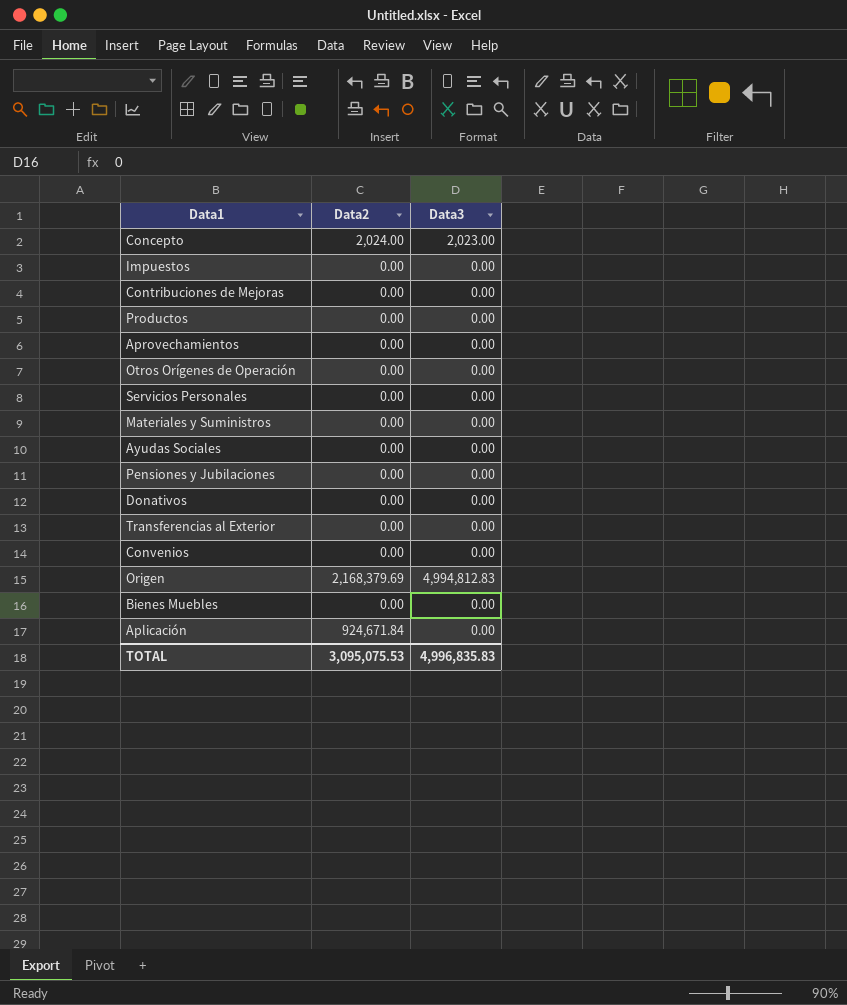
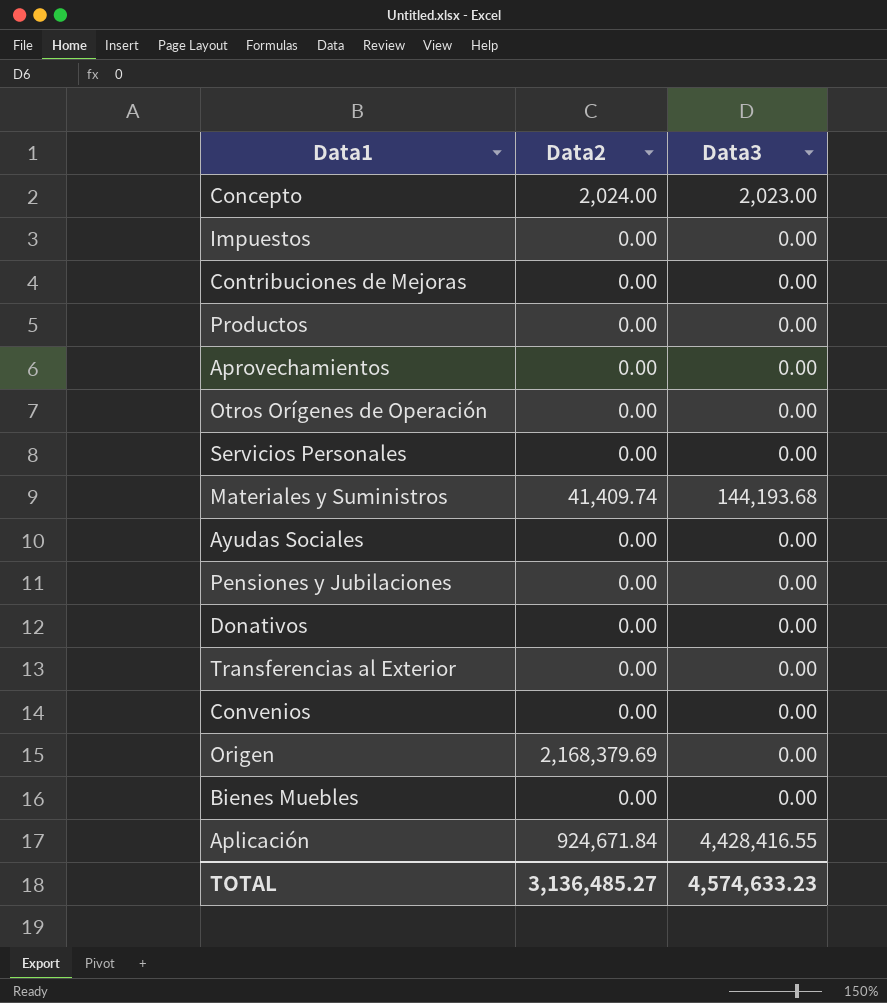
Materiales y Suministros | Data2: 0.00 -> 41,409.74
Materiales y Suministros | Data3: 0.00 -> 144,193.68
Origen | Data3: 4,994,812.83 -> 0.00
Aplicación | Data3: 0.00 -> 4,428,416.55
TOTAL | Data2: 3,095,075.53 -> 3,136,485.27
TOTAL | Data3: 4,996,835.83 -> 4,574,633.23

